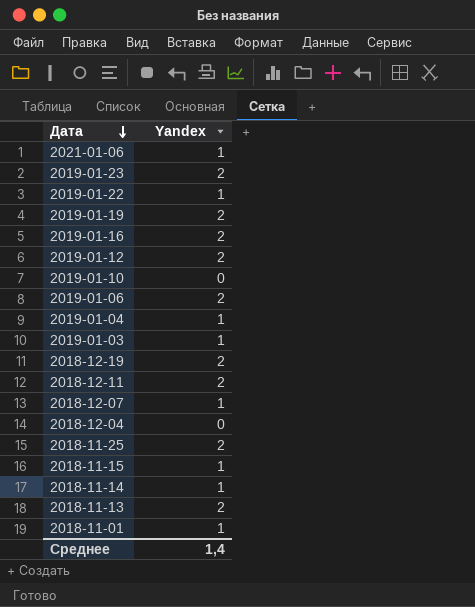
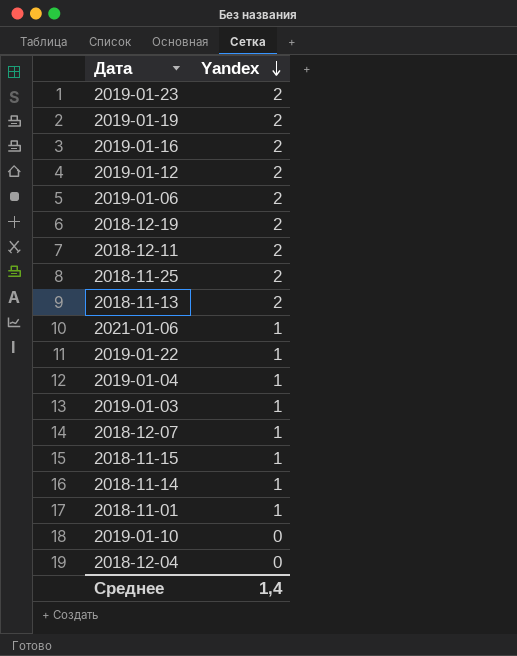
row order: Дата descending -> Yandex descending

